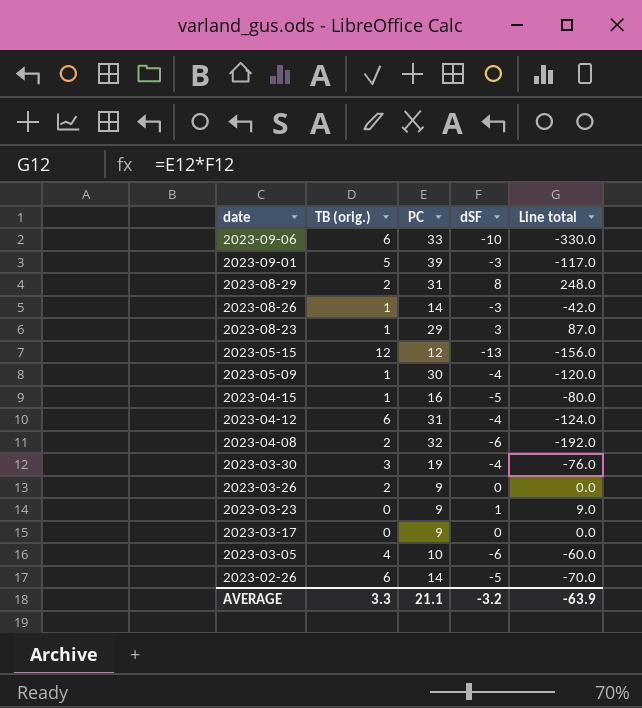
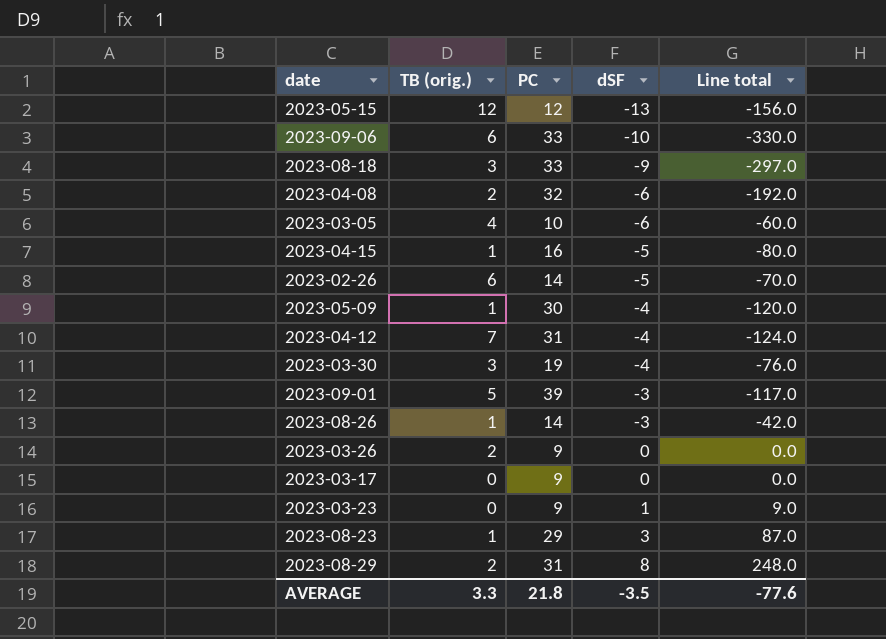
row order: date descending -> dSF ascending
row 2023-08-18: none -> 3 | 33 | -9 | -297.0
2023-04-12 | TB (orig.): 6 -> 7
AVERAGE | PC: 21.1 -> 21.8
AVERAGE | dSF: -3.2 -> -3.5
AVERAGE | Line total: -63.9 -> -77.6

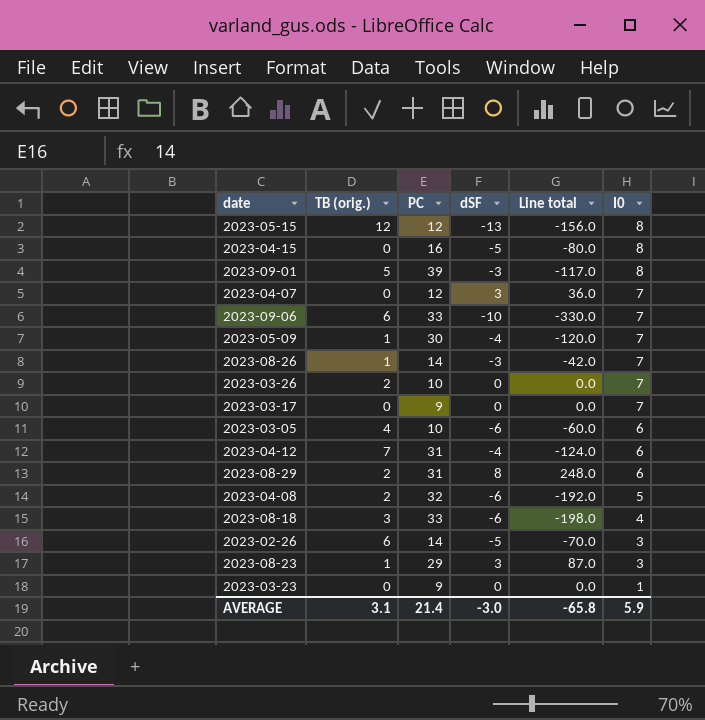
row order: dSF ascending -> I0 descending
column I0 | position: none -> 6
row 2023-03-30: 3 | 19 | -4 | -76.0 -> none
2023-04-15 | TB (orig.): 1 -> 0
row 2023-04-07: none -> 0 | 12 | 3 | 36.0 | 7
2023-03-26 | PC: 9 -> 10
2023-08-18 | dSF: -9 -> -6
2023-08-18 | Line total: -297.0 -> -198.0
2023-03-23 | dSF: 1 -> 0
2023-03-23 | Line total: 9.0 -> 0.0
AVERAGE | TB (orig.): 3.3 -> 3.1
AVERAGE | PC: 21.8 -> 21.4
AVERAGE | dSF: -3.5 -> -3.0
AVERAGE | Line total: -77.6 -> -65.8

